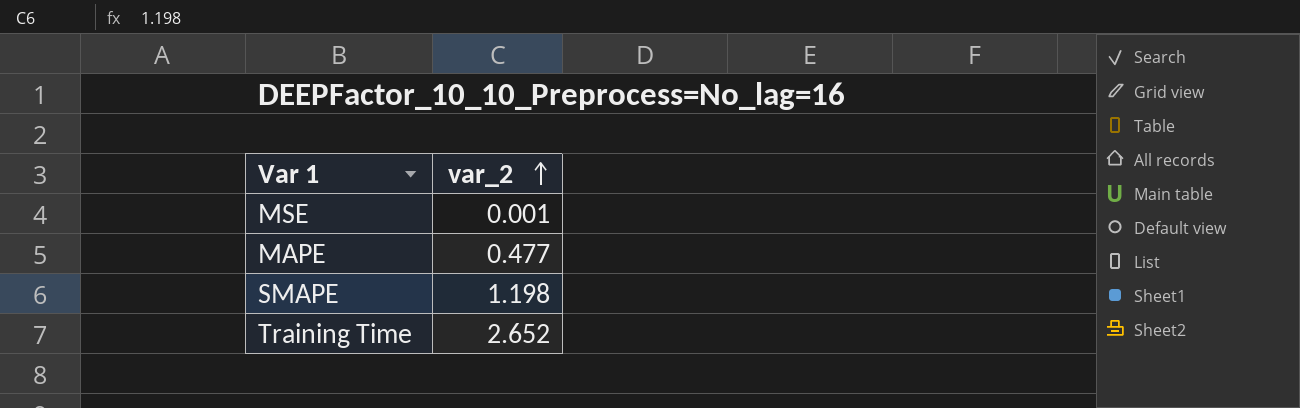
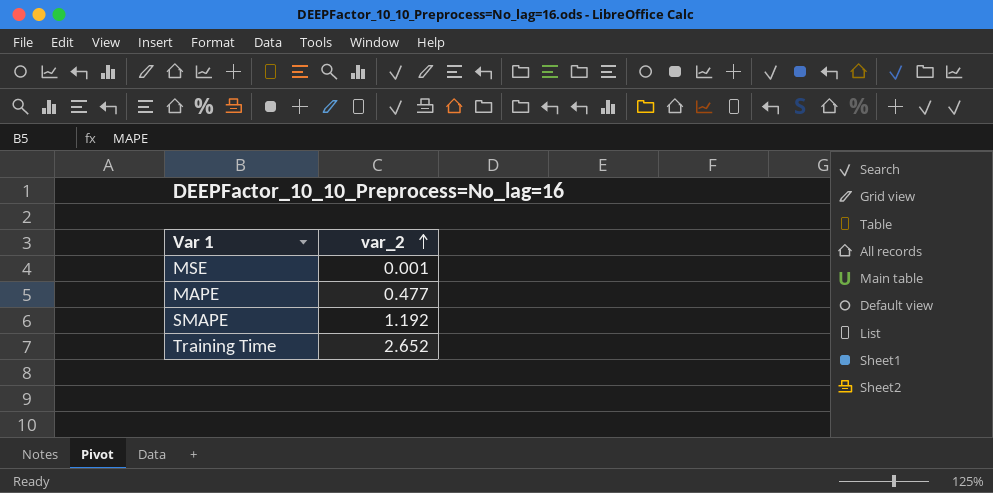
SMAPE | var_2: 1.198 -> 1.192

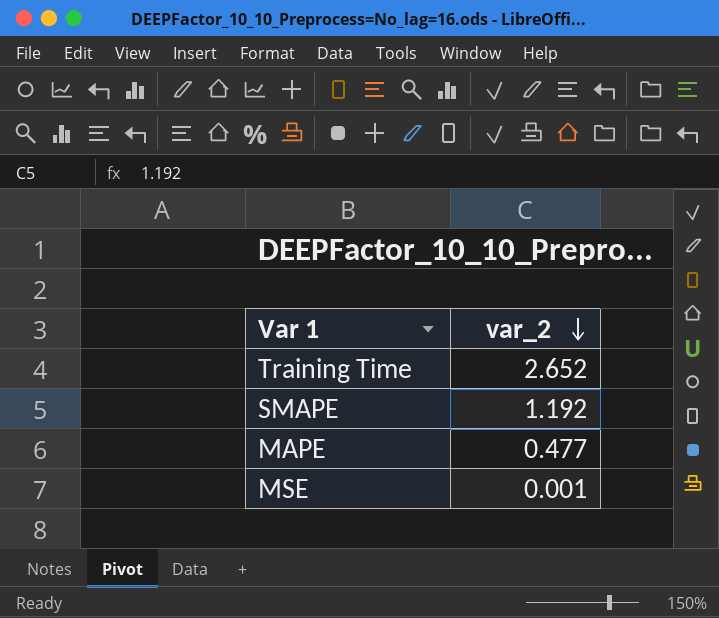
row order: var_2 ascending -> var_2 descending

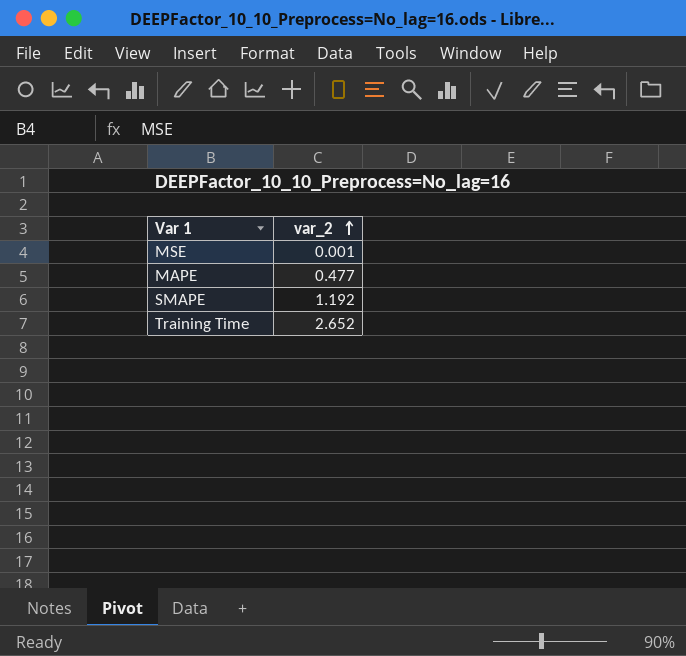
row order: var_2 descending -> var_2 ascending

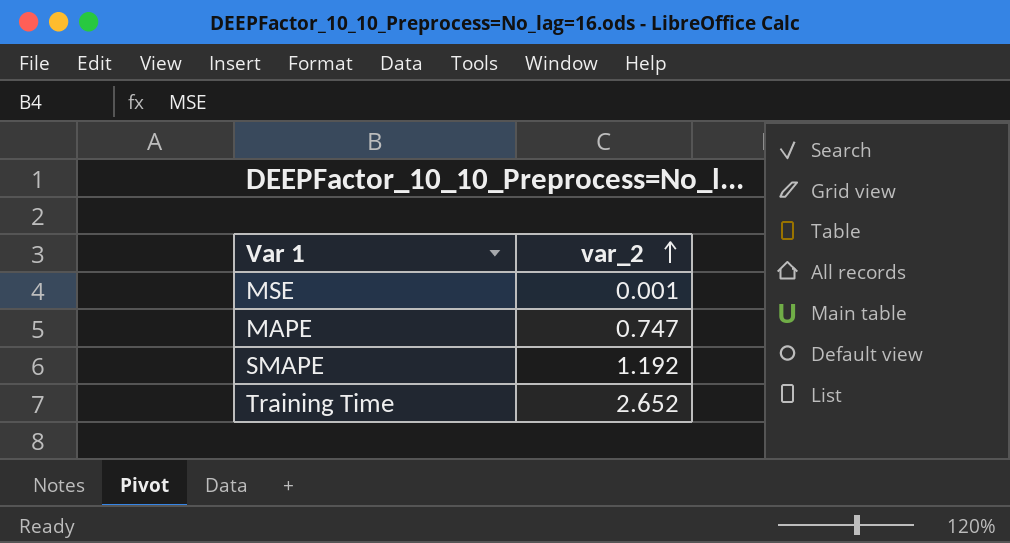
MAPE | var_2: 0.477 -> 0.747

